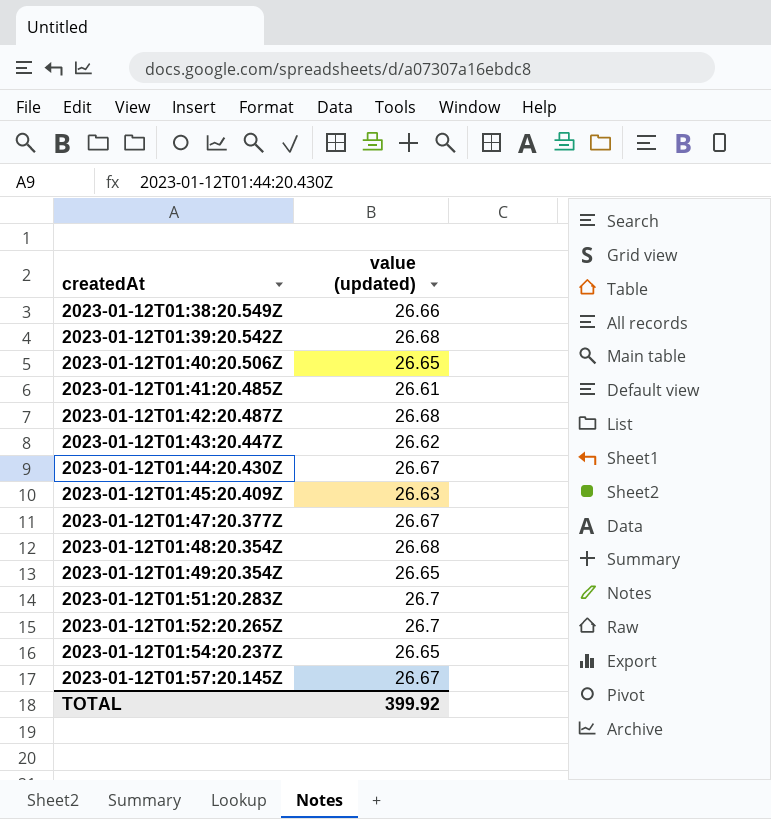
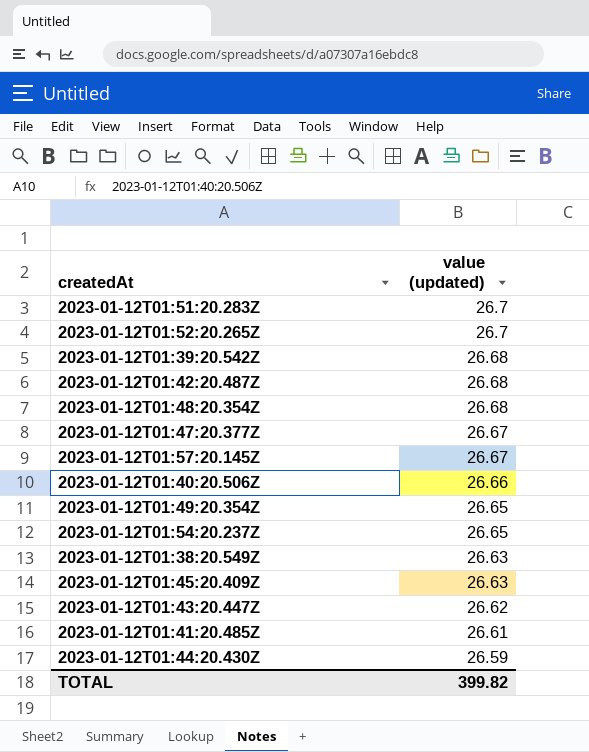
row order: createdAt ascending -> value (updated) descending
2023-01-12T01:40:20.506Z | value (updated): 26.65 -> 26.66
2023-01-12T01:38:20.549Z | value (updated): 26.66 -> 26.63
2023-01-12T01:44:20.430Z | value (updated): 26.67 -> 26.59
TOTAL | value (updated): 399.92 -> 399.82

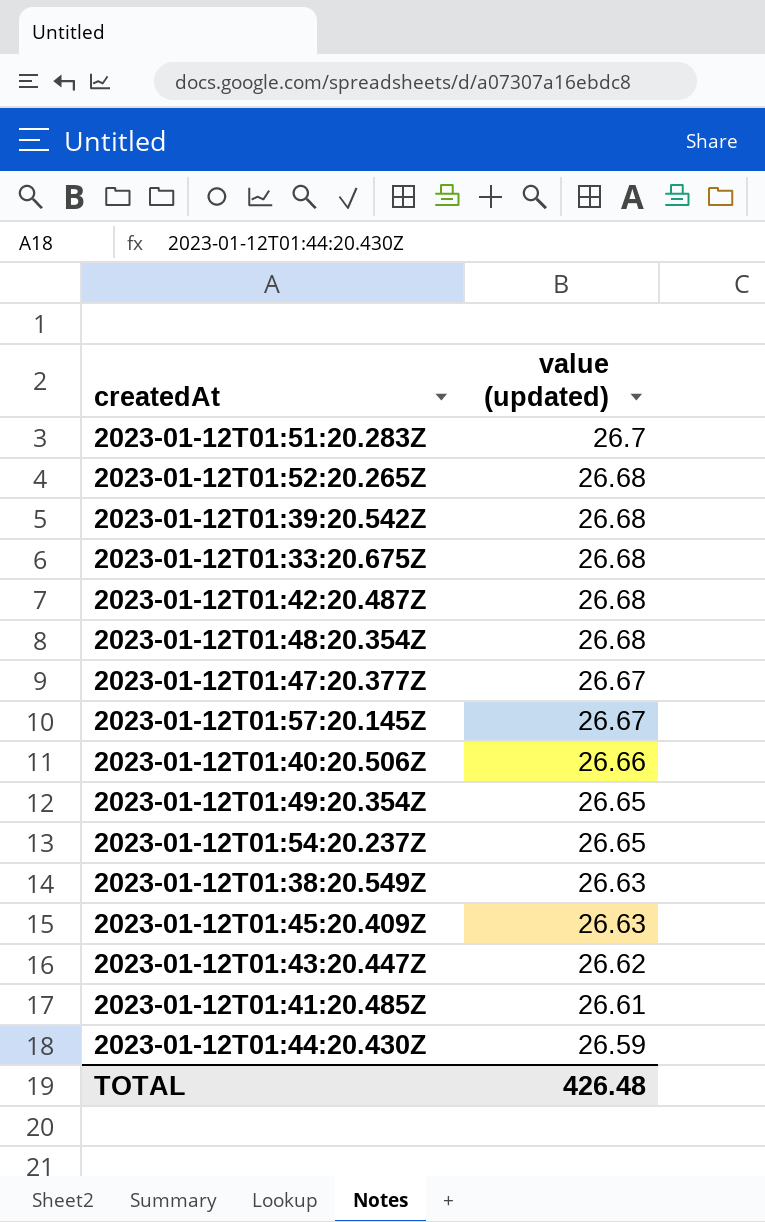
2023-01-12T01:52:20.265Z | value (updated): 26.7 -> 26.68
row 2023-01-12T01:33:20.675Z: none -> 26.68
TOTAL | value (updated): 399.82 -> 426.48

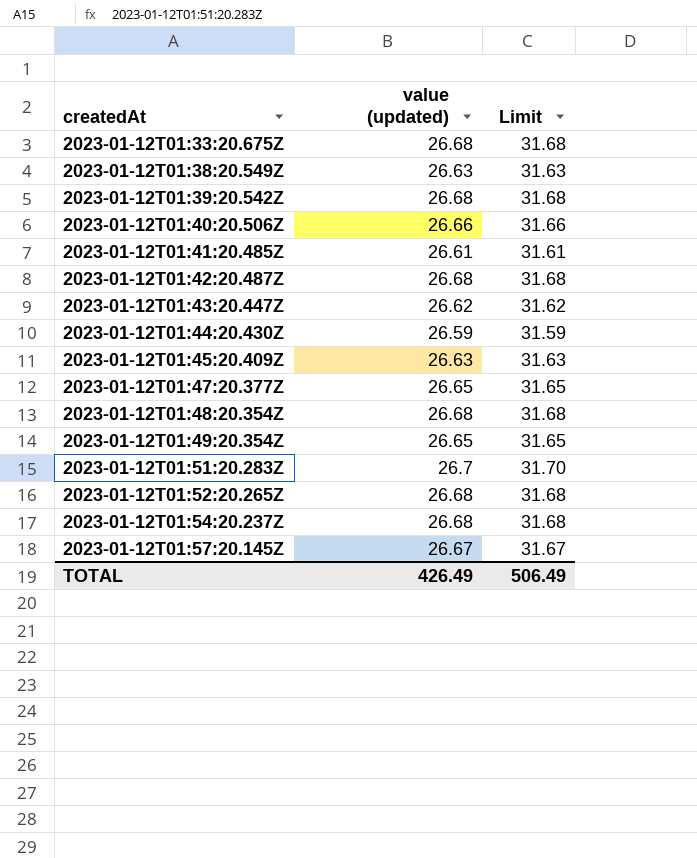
row order: value (updated) descending -> createdAt ascending
column Limit | formula: none -> [value (updated)] + 5
2023-01-12T01:47:20.377Z | value (updated): 26.67 -> 26.65
2023-01-12T01:54:20.237Z | value (updated): 26.65 -> 26.68
TOTAL | value (updated): 426.48 -> 426.49

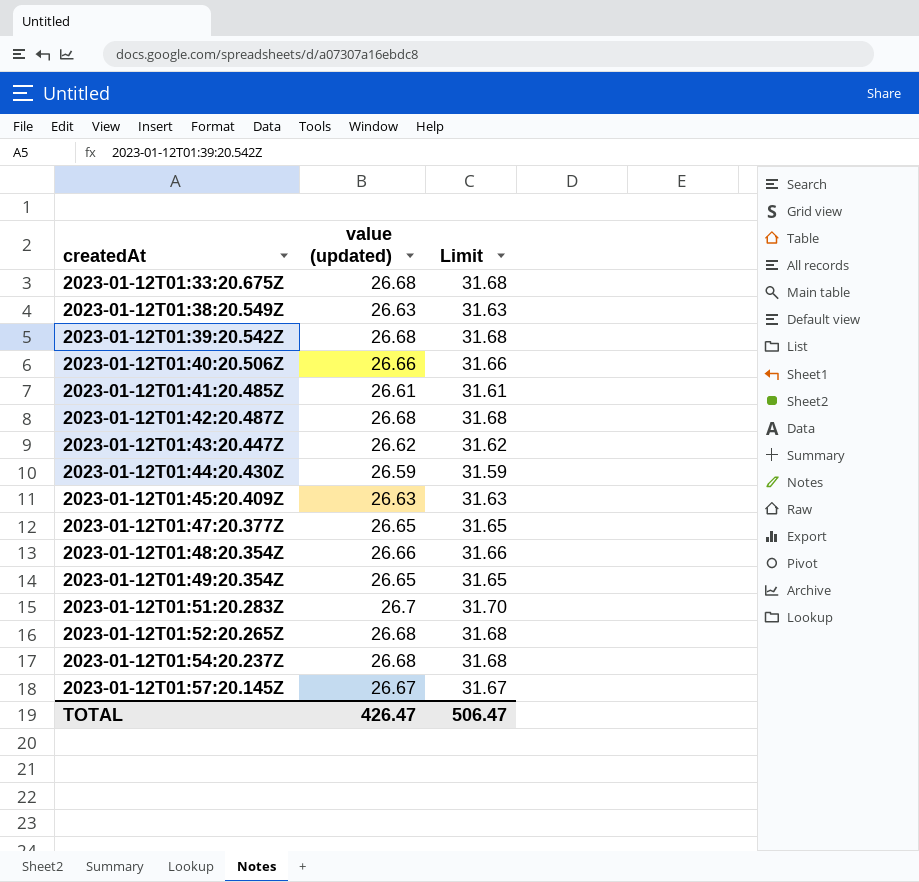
2023-01-12T01:48:20.354Z | value (updated): 26.68 -> 26.66
2023-01-12T01:48:20.354Z | Limit: 31.68 -> 31.66
TOTAL | value (updated): 426.49 -> 426.47
TOTAL | Limit: 506.49 -> 506.47

